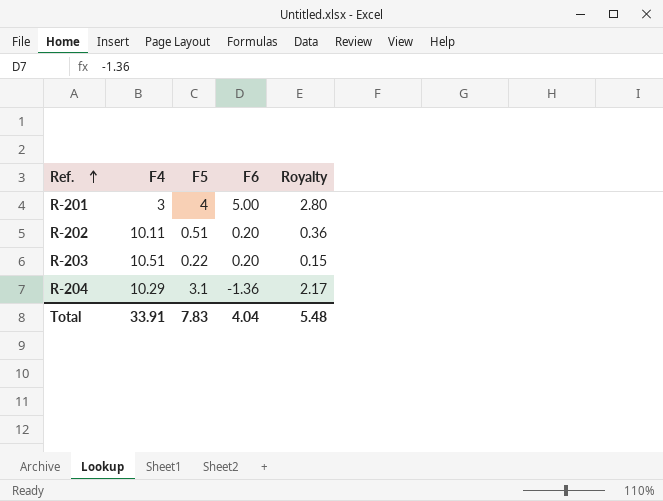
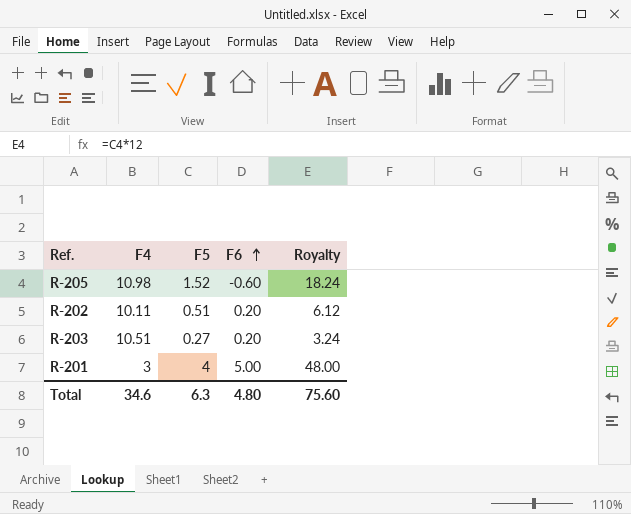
row order: Ref. ascending -> F6 ascending
column Royalty | formula: [F5] * 0.7 -> [F5] * 12
row R-204: 10.29 | 3.1 | -1.36 | 2.17 -> none
row R-205: none -> 10.98 | 1.52 | -0.60 | 18.24
R-203 | F5: 0.22 -> 0.27
Total | F4: 33.91 -> 34.6
Total | F5: 7.83 -> 6.3
Total | F6: 4.04 -> 4.80
Total | Royalty: 5.48 -> 75.60

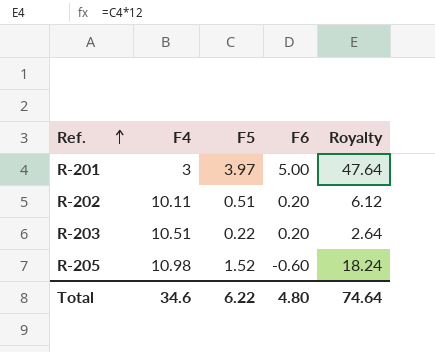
row order: F6 ascending -> Ref. ascending
R-201 | F5: 4 -> 3.97
R-201 | Royalty: 48.00 -> 47.64
R-203 | F5: 0.27 -> 0.22
R-203 | Royalty: 3.24 -> 2.64
Total | F5: 6.3 -> 6.22
Total | Royalty: 75.60 -> 74.64

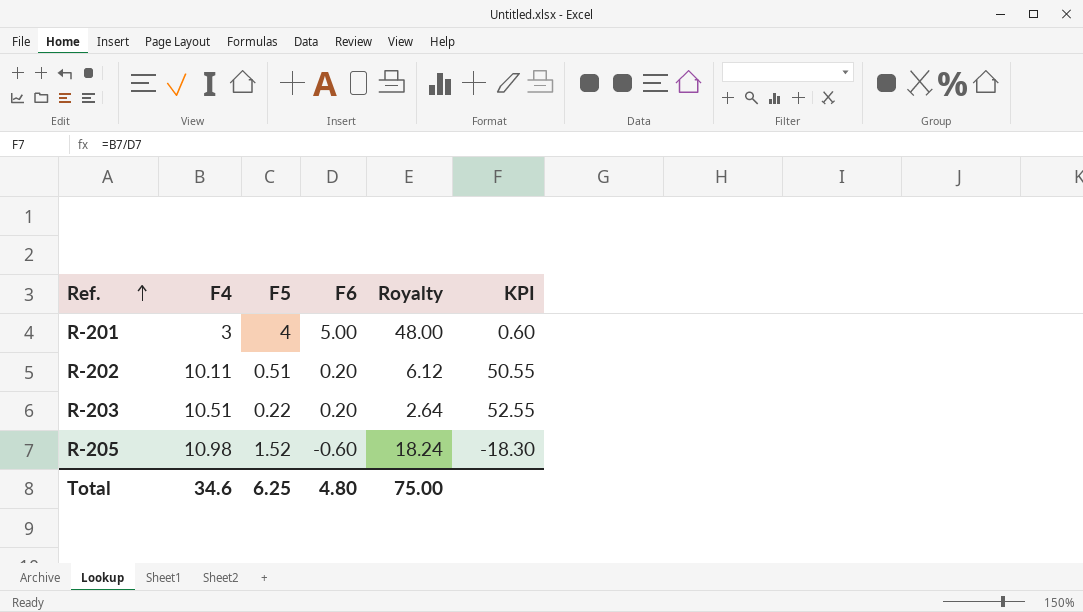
column KPI | formula: none -> [F4] / [F6]
R-201 | F5: 3.97 -> 4
R-201 | Royalty: 47.64 -> 48.00
Total | F5: 6.22 -> 6.25
Total | Royalty: 74.64 -> 75.00

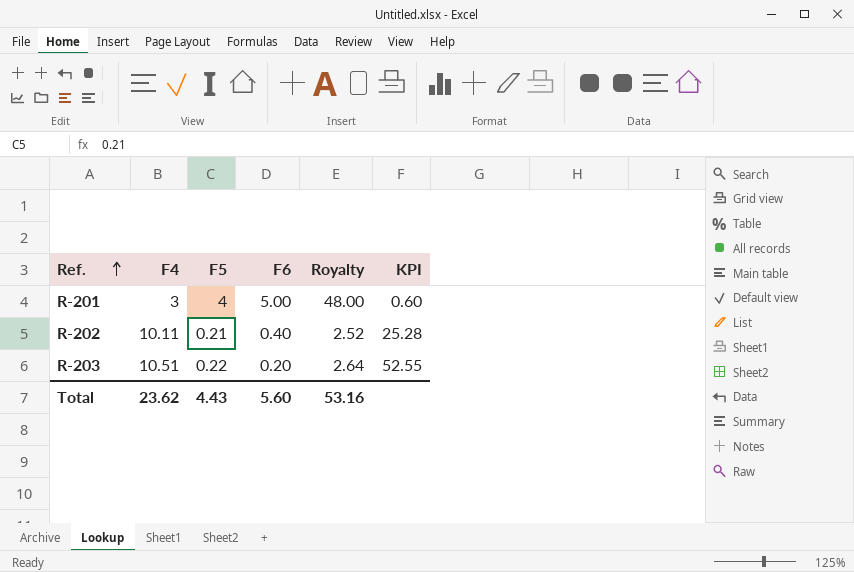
row R-205: 10.98 | 1.52 | -0.60 | 18.24 | -18.30 -> none
R-202 | F5: 0.51 -> 0.21
R-202 | F6: 0.20 -> 0.40
R-202 | Royalty: 6.12 -> 2.52
R-202 | KPI: 50.55 -> 25.28
Total | F4: 34.6 -> 23.62
Total | F5: 6.25 -> 4.43
Total | F6: 4.80 -> 5.60
Total | Royalty: 75.00 -> 53.16

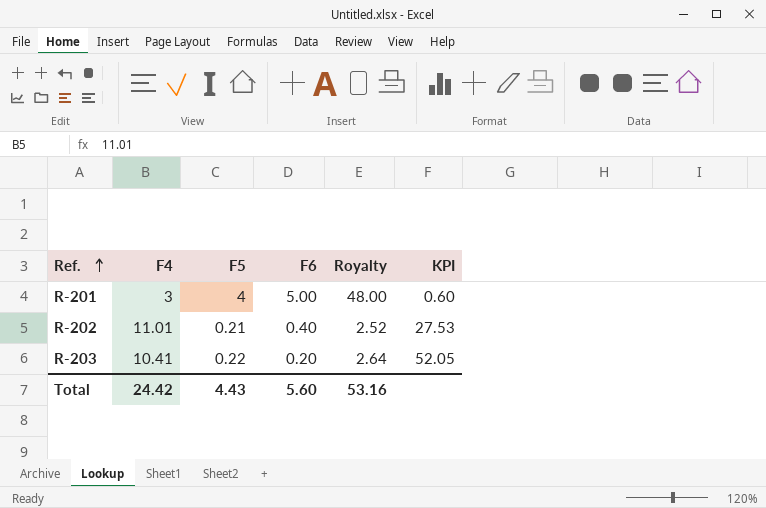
R-202 | F4: 10.11 -> 11.01
R-202 | KPI: 25.28 -> 27.53
R-203 | F4: 10.51 -> 10.41
R-203 | KPI: 52.55 -> 52.05
Total | F4: 23.62 -> 24.42

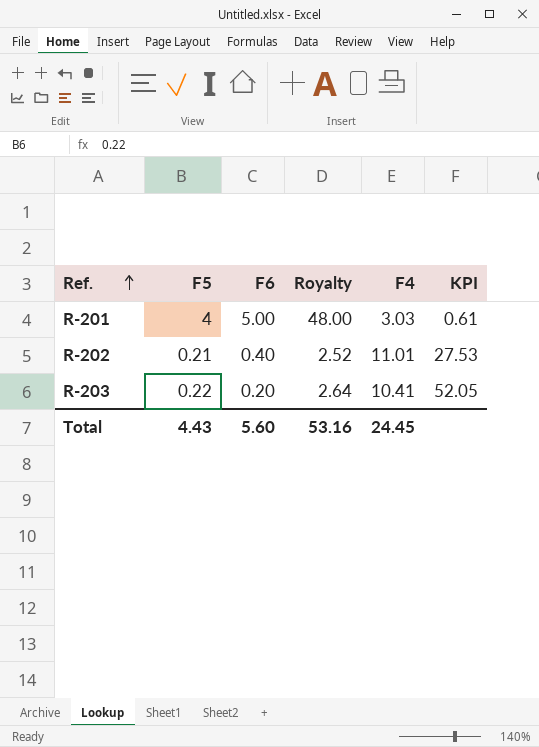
column F4 | position: 2 -> 5
R-201 | F4: 3 -> 3.03
R-201 | KPI: 0.60 -> 0.61
Total | F4: 24.42 -> 24.45

